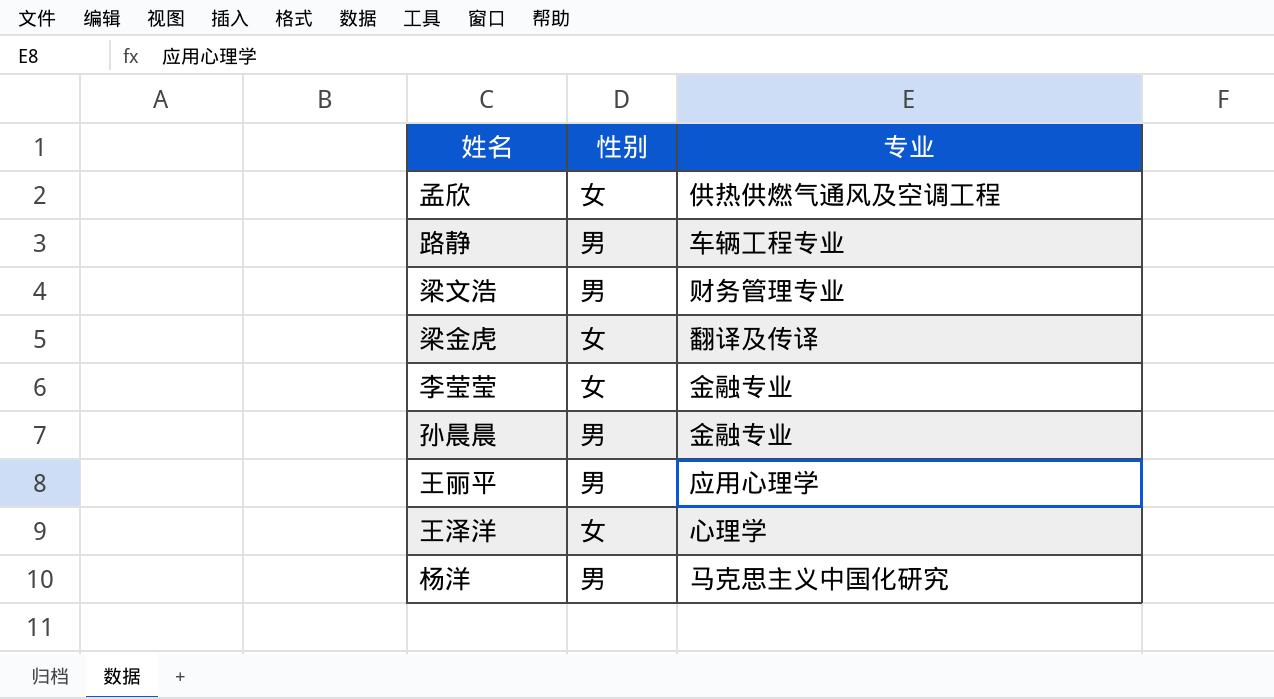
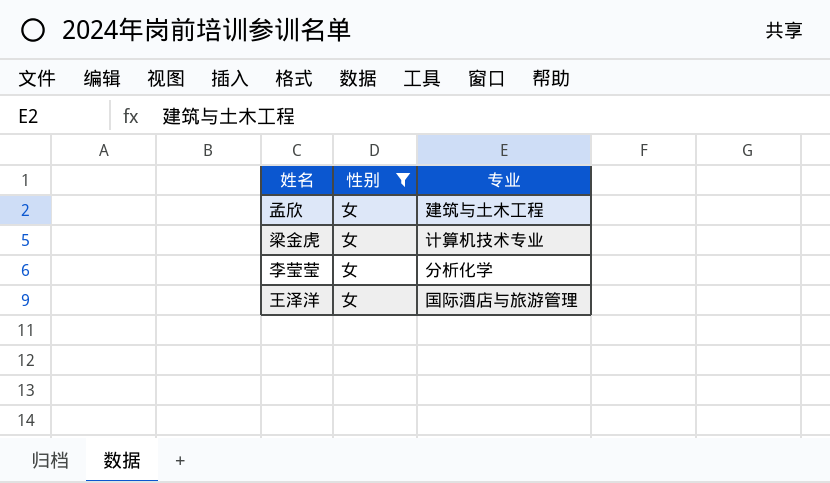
filter: none -> 性别 = 女
孟欣 | 专业: 供热供燃气通风及空调工程 -> 建筑与土木工程
梁金虎 | 专业: 翻译及传译 -> 计算机技术专业
李莹莹 | 专业: 金融专业 -> 分析化学
王泽洋 | 专业: 心理学 -> 国际酒店与旅游管理

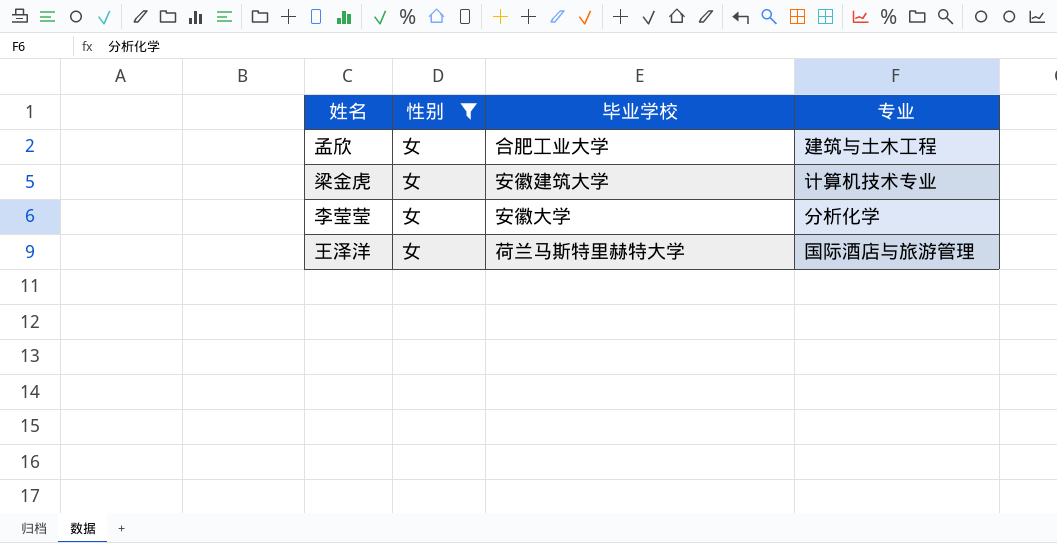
column 毕业学校 | position: none -> 3

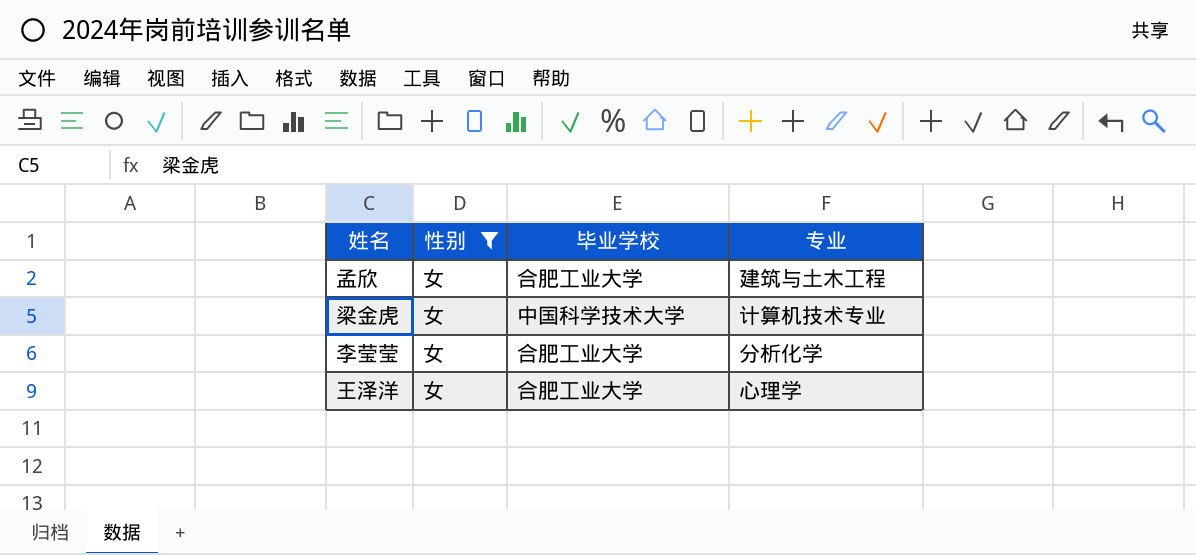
梁金虎 | 毕业学校: 安徽建筑大学 -> 中国科学技术大学
李莹莹 | 毕业学校: 安徽大学 -> 合肥工业大学
王泽洋 | 毕业学校: 荷兰马斯特里赫特大学 -> 合肥工业大学
王泽洋 | 专业: 国际酒店与旅游管理 -> 心理学

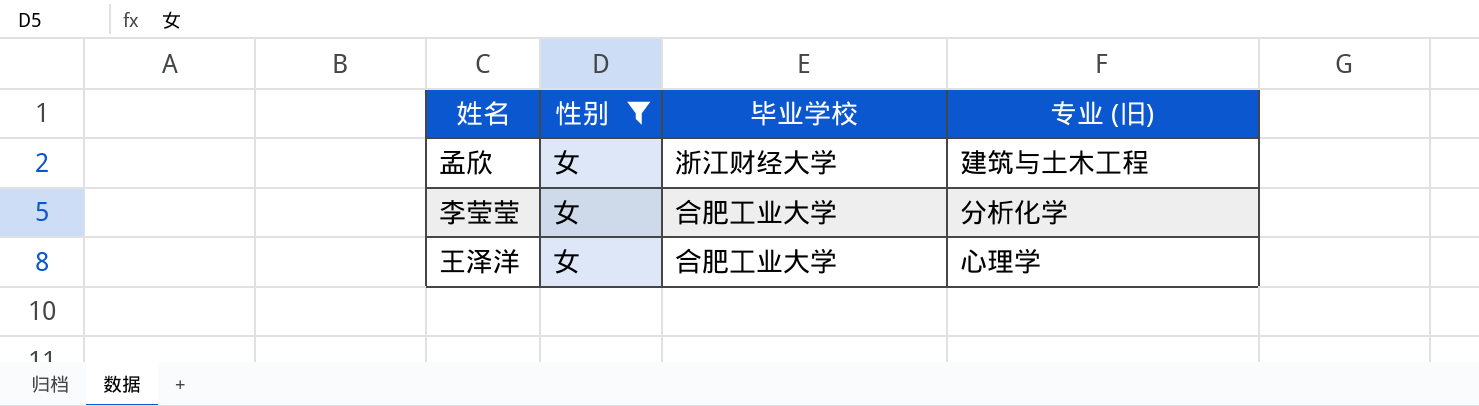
column name: 专业 -> 专业 (旧)
row 梁金虎: 女 | 中国科学技术大学 | 计算机技术专业 -> none
孟欣 | 毕业学校: 合肥工业大学 -> 浙江财经大学

